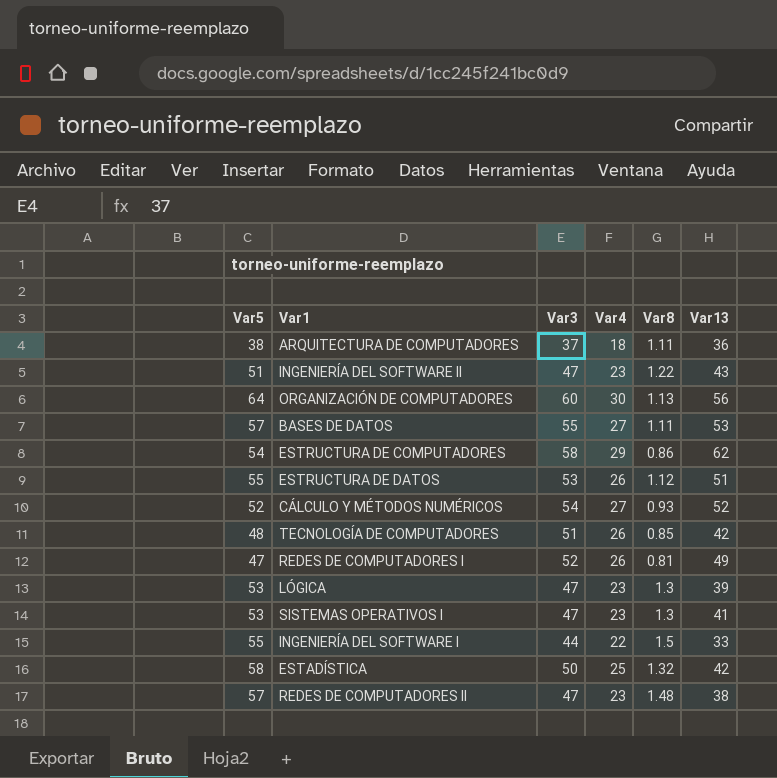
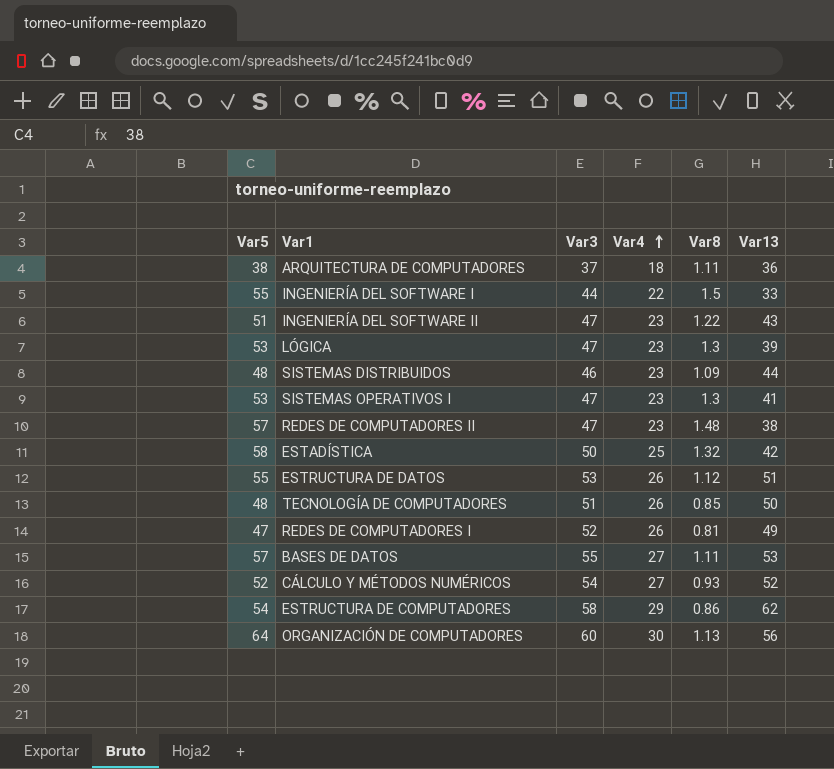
row order: none -> Var4 ascending
row SISTEMAS DISTRIBUIDOS: none -> 48 | 46 | 23 | 1.09 | 44
TECNOLOGÍA DE COMPUTADORES | Var13: 42 -> 50

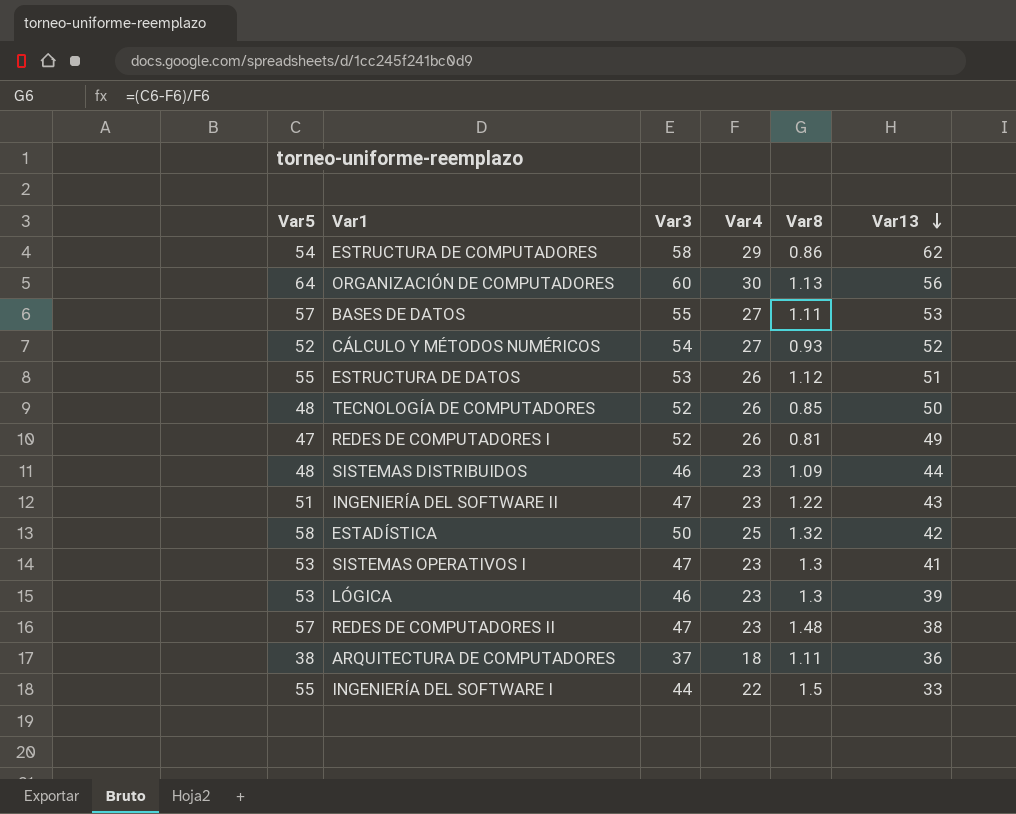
row order: Var4 ascending -> Var13 descending
TECNOLOGÍA DE COMPUTADORES | Var3: 51 -> 52
LÓGICA | Var3: 47 -> 46

